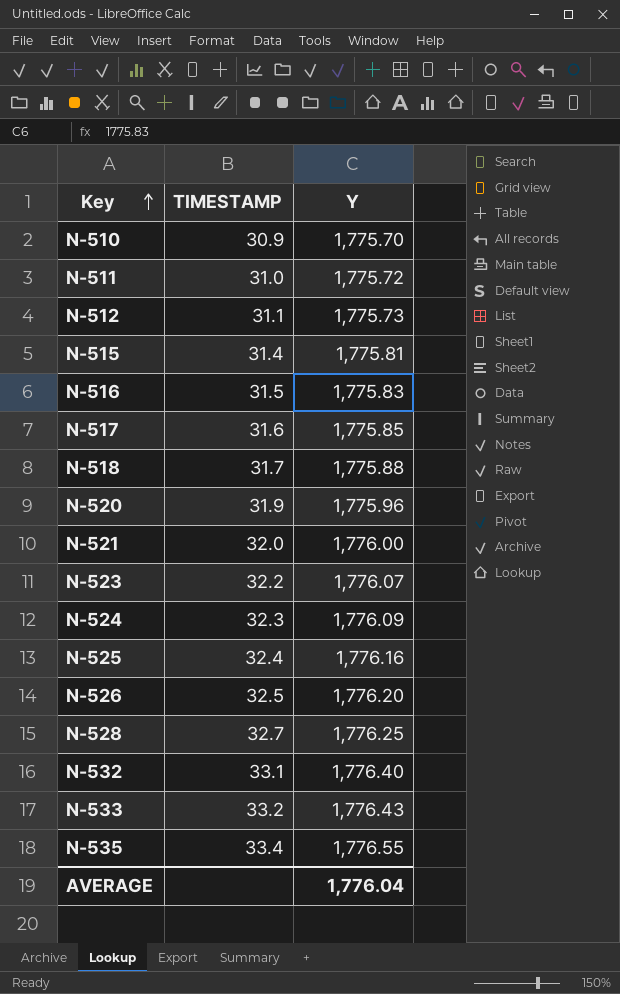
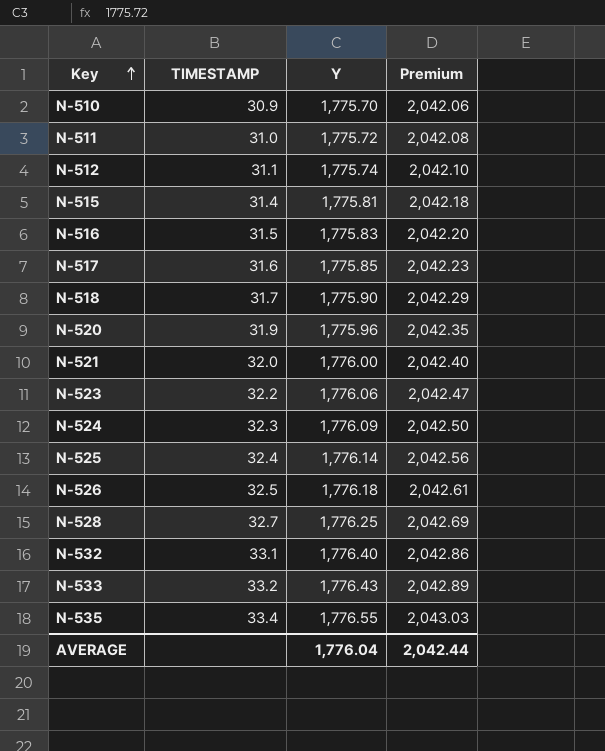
column Premium | formula: none -> [Y] * 1.15
N-512 | Y: 1,775.73 -> 1,775.74
N-518 | Y: 1,775.88 -> 1,775.90
N-523 | Y: 1,776.07 -> 1,776.06
N-525 | Y: 1,776.16 -> 1,776.14
N-526 | Y: 1,776.20 -> 1,776.18

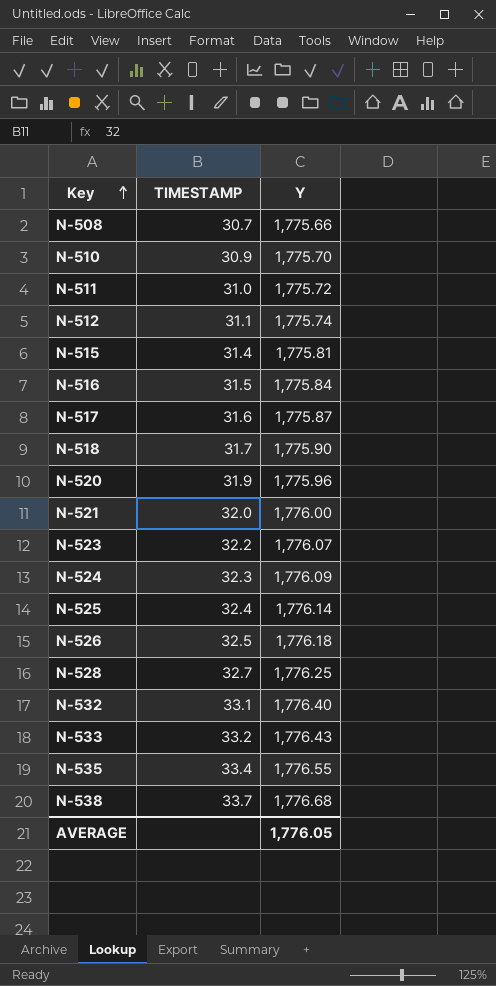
column Premium | formula: [Y] * 1.15 -> none
row N-508: none -> 30.7 | 1,775.66
N-516 | Y: 1,775.83 -> 1,775.84
N-517 | Y: 1,775.85 -> 1,775.87
N-523 | Y: 1,776.06 -> 1,776.07
row N-538: none -> 33.7 | 1,776.68
AVERAGE | Y: 1,776.04 -> 1,776.05

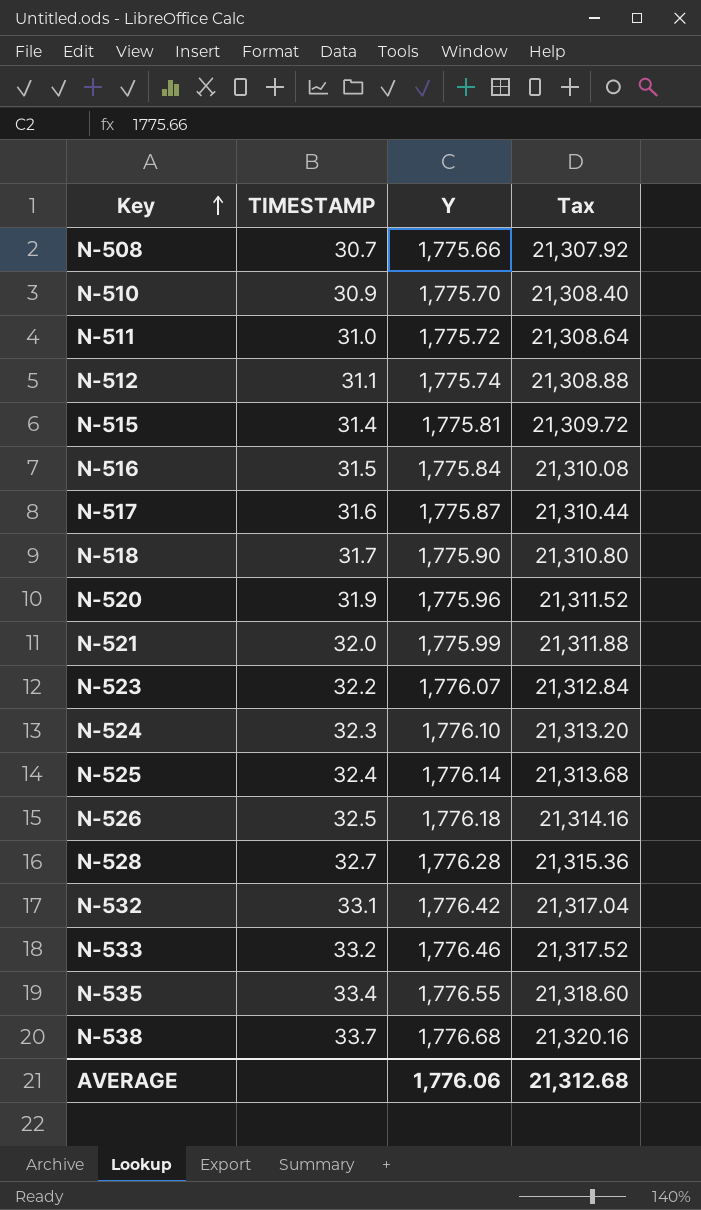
column Tax | formula: none -> [Y] * 12
N-521 | Y: 1,776.00 -> 1,775.99
N-524 | Y: 1,776.09 -> 1,776.10
N-528 | Y: 1,776.25 -> 1,776.28
N-532 | Y: 1,776.40 -> 1,776.42
N-533 | Y: 1,776.43 -> 1,776.46
AVERAGE | Y: 1,776.05 -> 1,776.06

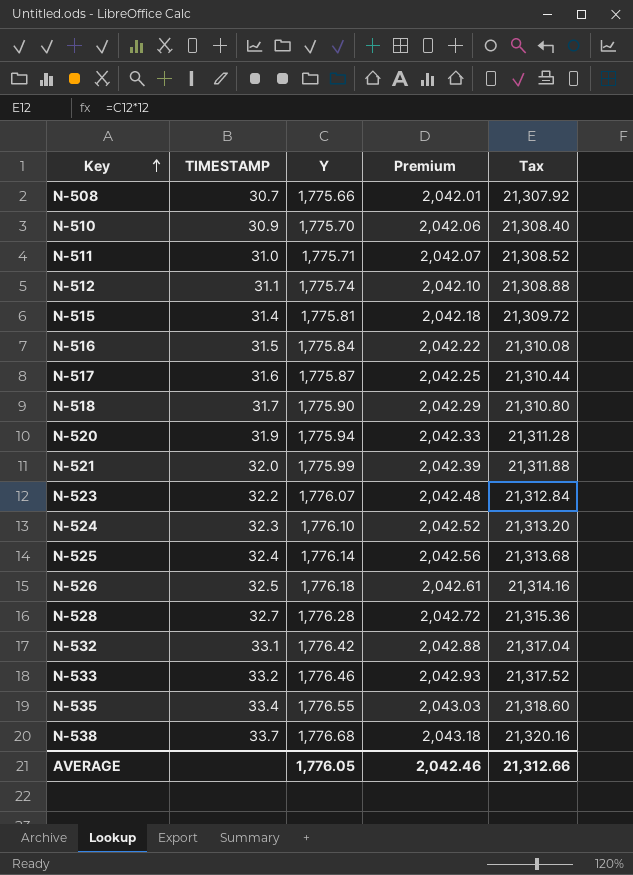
column Premium | formula: none -> [Y] * 1.15
N-511 | Y: 1,775.72 -> 1,775.71
N-511 | Tax: 21,308.64 -> 21,308.52
N-520 | Y: 1,775.96 -> 1,775.94
N-520 | Tax: 21,311.52 -> 21,311.28
AVERAGE | Y: 1,776.06 -> 1,776.05
AVERAGE | Tax: 21,312.68 -> 21,312.66

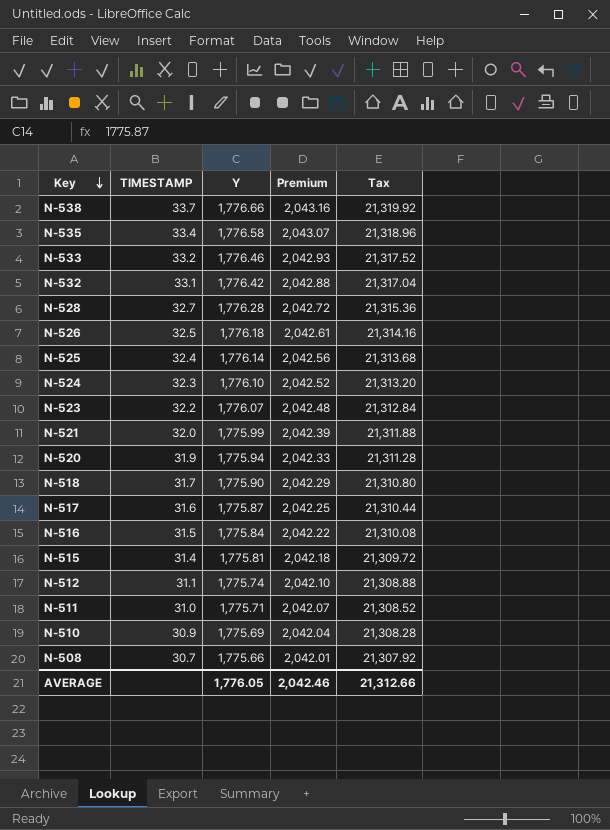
row order: Key ascending -> Key descending
N-538 | Y: 1,776.68 -> 1,776.66
N-538 | Premium: 2,043.18 -> 2,043.16
N-538 | Tax: 21,320.16 -> 21,319.92
N-535 | Y: 1,776.55 -> 1,776.58
N-535 | Premium: 2,043.03 -> 2,043.07
N-535 | Tax: 21,318.60 -> 21,318.96
N-510 | Y: 1,775.70 -> 1,775.69
N-510 | Premium: 2,042.06 -> 2,042.04
N-510 | Tax: 21,308.40 -> 21,308.28

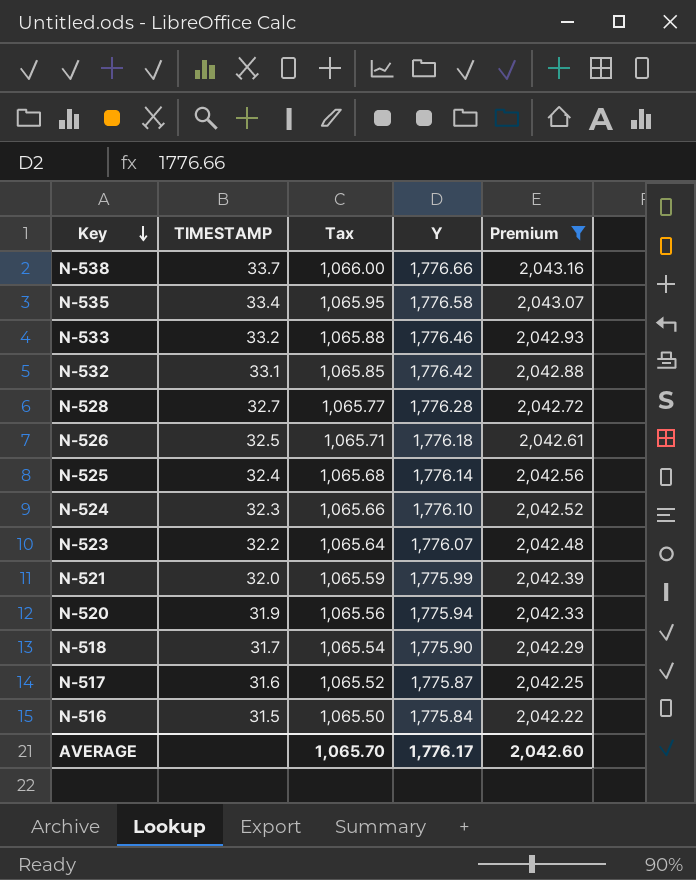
filter: none -> Premium >= 2,042.22
column Tax | formula: [Y] * 12 -> [Y] * 0.6
column Tax | position: 5 -> 3
AVERAGE | Tax: 21,312.66 -> 1,065.70
AVERAGE | Y: 1,776.05 -> 1,776.17
AVERAGE | Premium: 2,042.46 -> 2,042.60

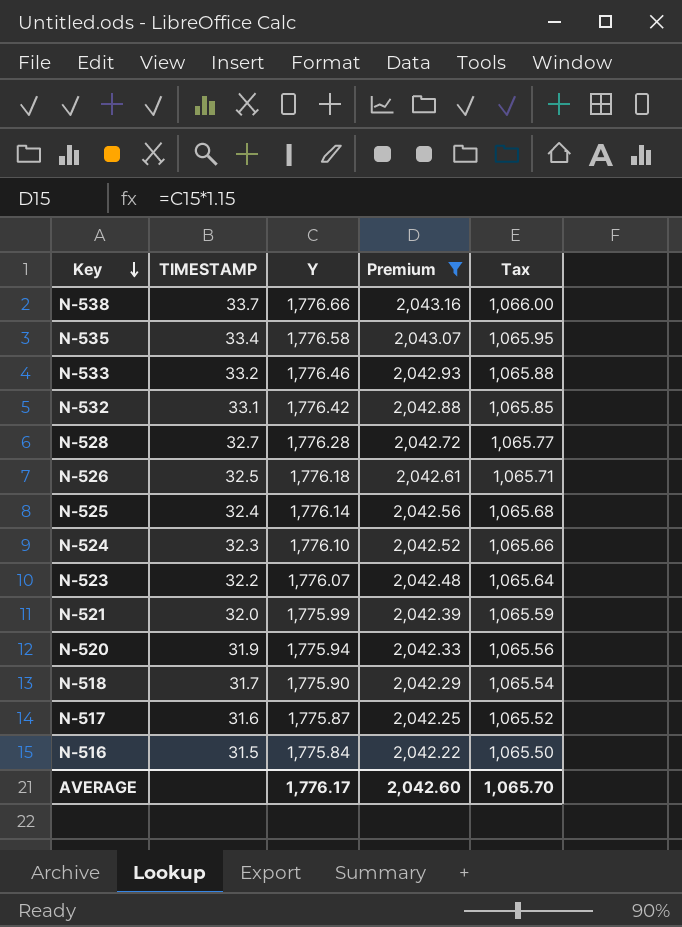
column Tax | position: 3 -> 5

